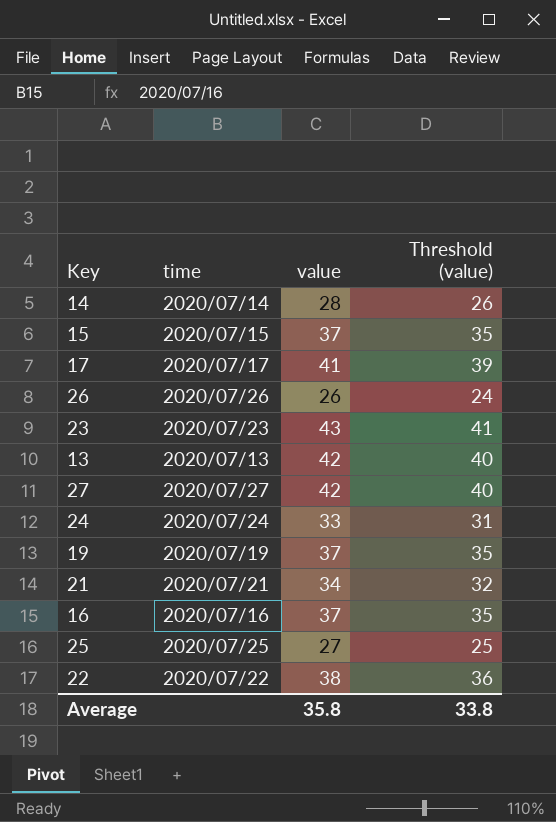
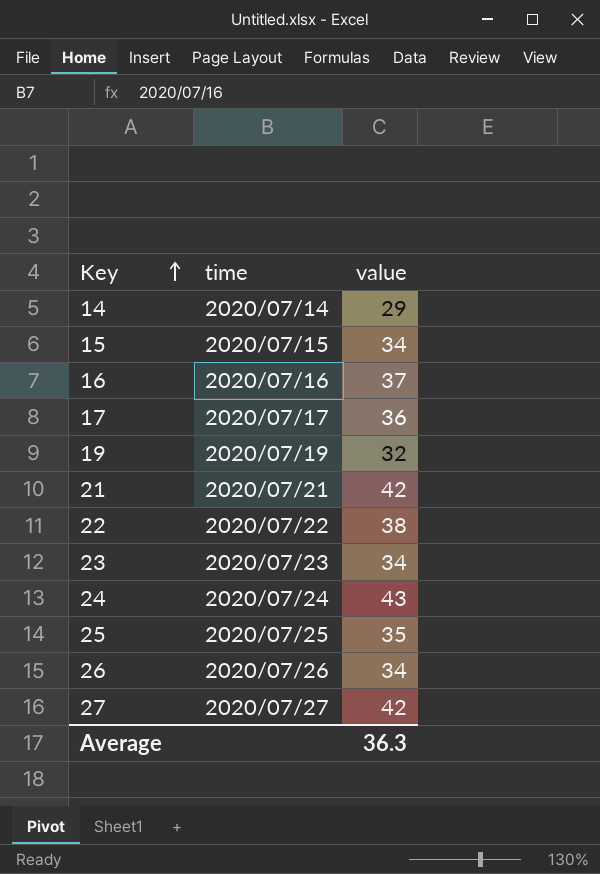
row order: none -> Key ascending
column Threshold (value) | formula: [value] - 2 -> none
row 13: 2020/07/13 | 42 | 40 -> none
14 | value: 28 -> 29
15 | value: 37 -> 34
17 | value: 41 -> 36
19 | value: 37 -> 32
21 | value: 34 -> 42
23 | value: 43 -> 34
24 | value: 33 -> 43
25 | value: 27 -> 35
26 | value: 26 -> 34
Average | value: 35.8 -> 36.3

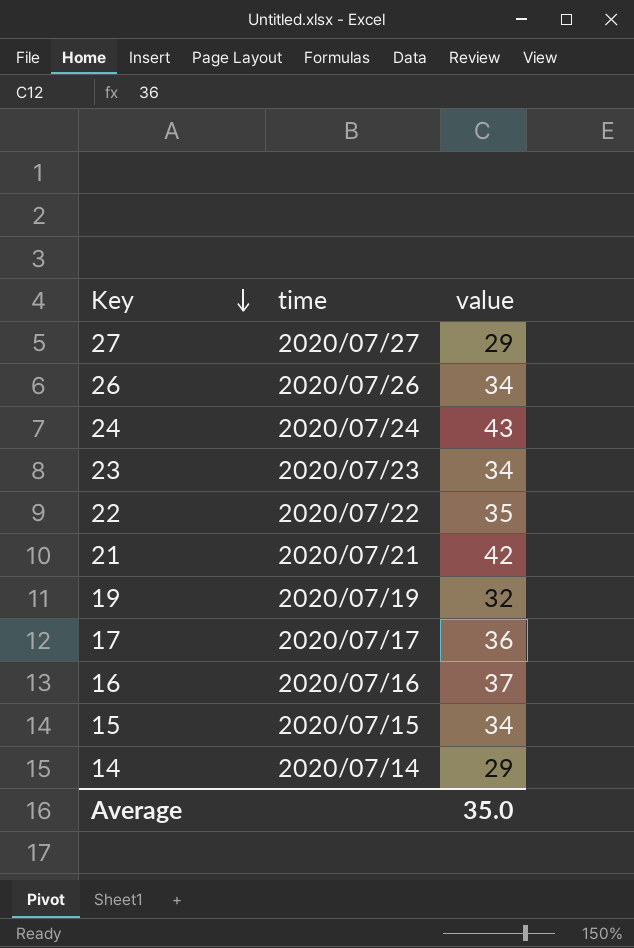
row order: Key ascending -> Key descending
row 25: 2020/07/25 | 35 -> none
27 | value: 42 -> 29
22 | value: 38 -> 35
Average | value: 36.3 -> 35.0

